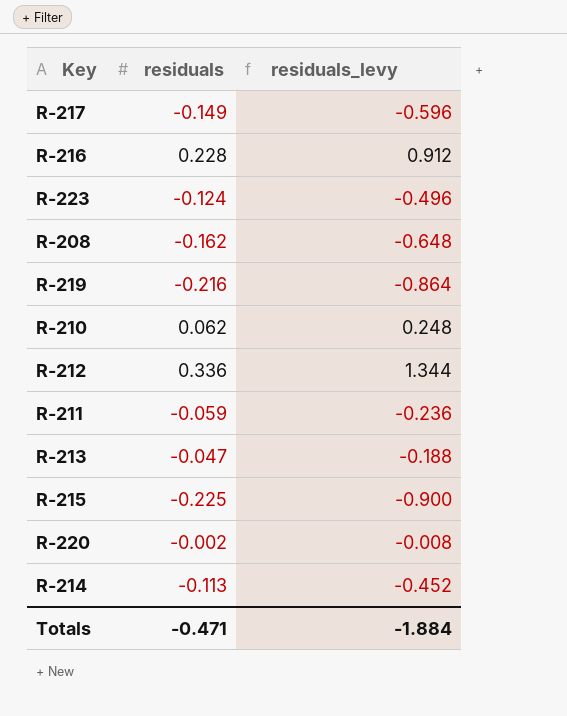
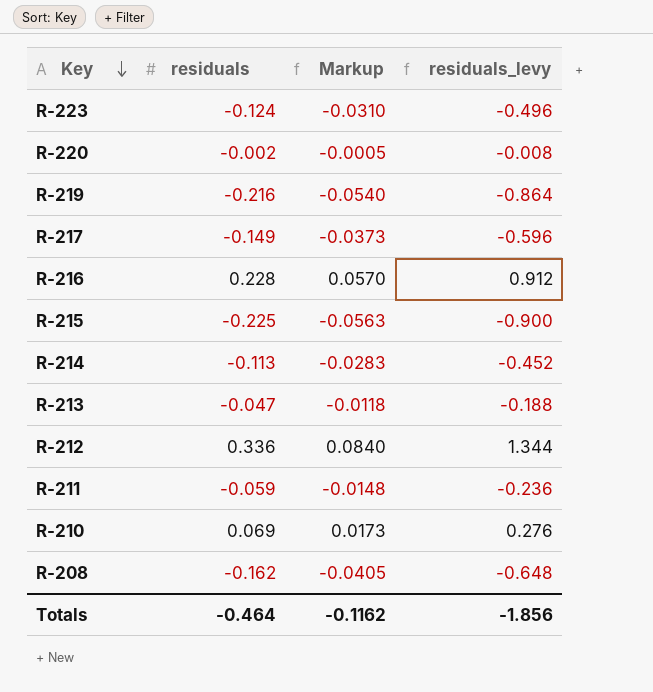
row order: none -> Key descending
column Markup | formula: none -> [residuals] * 0.25
R-210 | residuals: 0.062 -> 0.069
R-210 | residuals_levy: 0.248 -> 0.276
Totals | residuals: -0.471 -> -0.464
Totals | residuals_levy: -1.884 -> -1.856

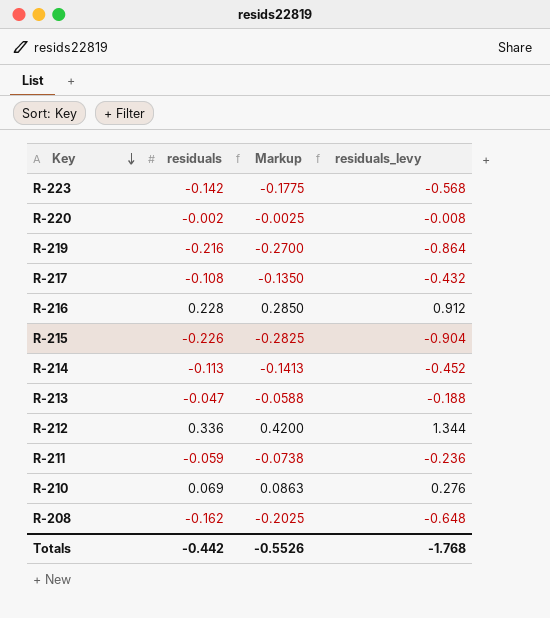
column Markup | formula: [residuals] * 0.25 -> [residuals] * 1.25
R-223 | residuals: -0.124 -> -0.142
R-223 | residuals_levy: -0.496 -> -0.568
R-217 | residuals: -0.149 -> -0.108
R-217 | residuals_levy: -0.596 -> -0.432
R-215 | residuals: -0.225 -> -0.226
R-215 | residuals_levy: -0.900 -> -0.904
Totals | residuals: -0.464 -> -0.442
Totals | Markup: -0.1162 -> -0.5526
Totals | residuals_levy: -1.856 -> -1.768

